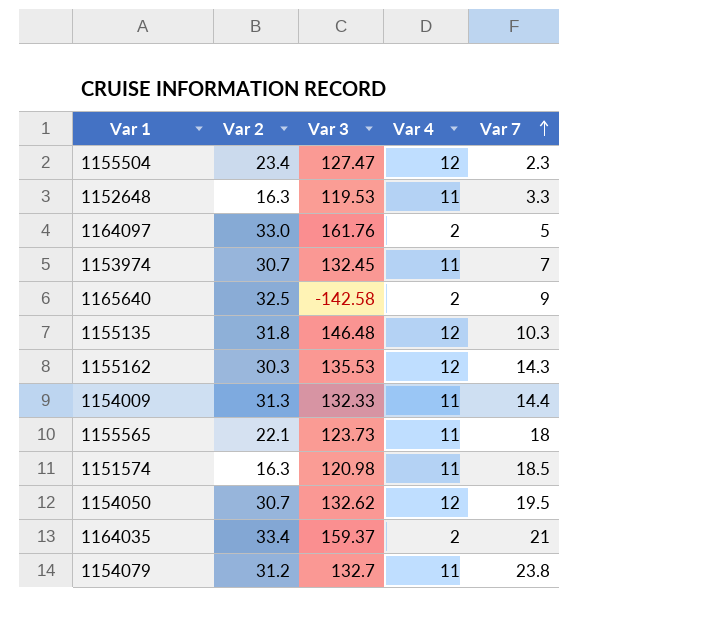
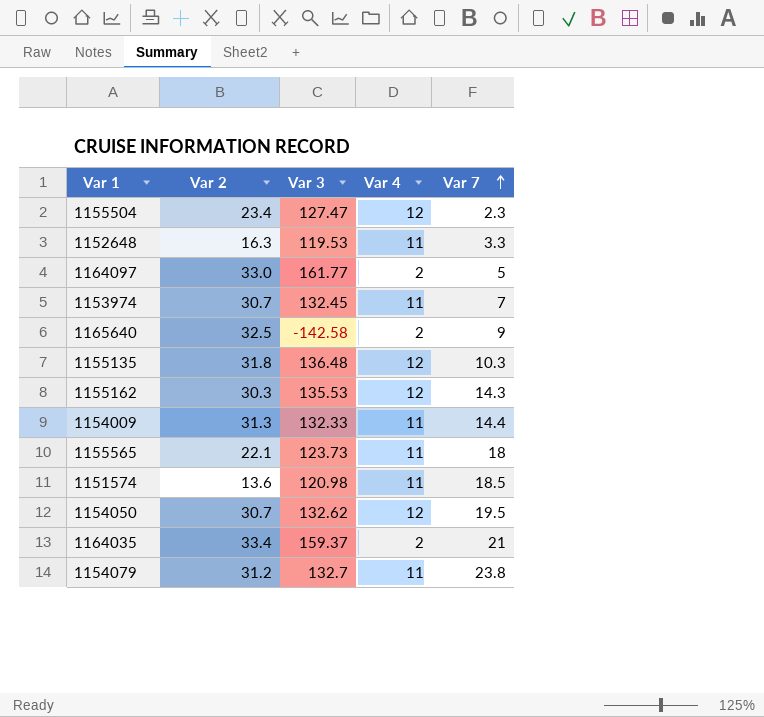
1164097 | Var 3: 161.76 -> 161.77
1155135 | Var 3: 146.48 -> 136.48
1151574 | Var 2: 16.3 -> 13.6

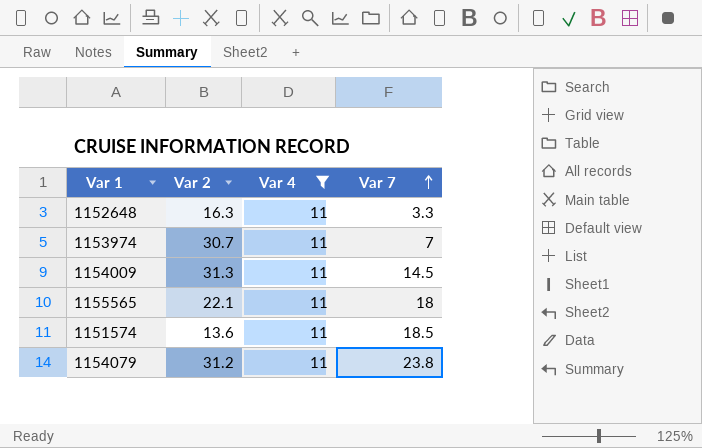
filter: none -> Var 4 = 11
column Var 3 | position: 3 -> none
1154009 | Var 7: 14.4 -> 14.5

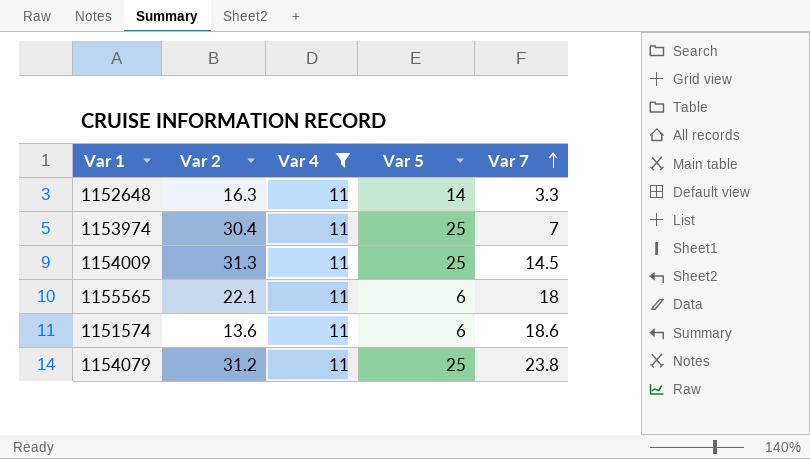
column Var 5 | position: none -> 4
1153974 | Var 2: 30.7 -> 30.4
1151574 | Var 7: 18.5 -> 18.6

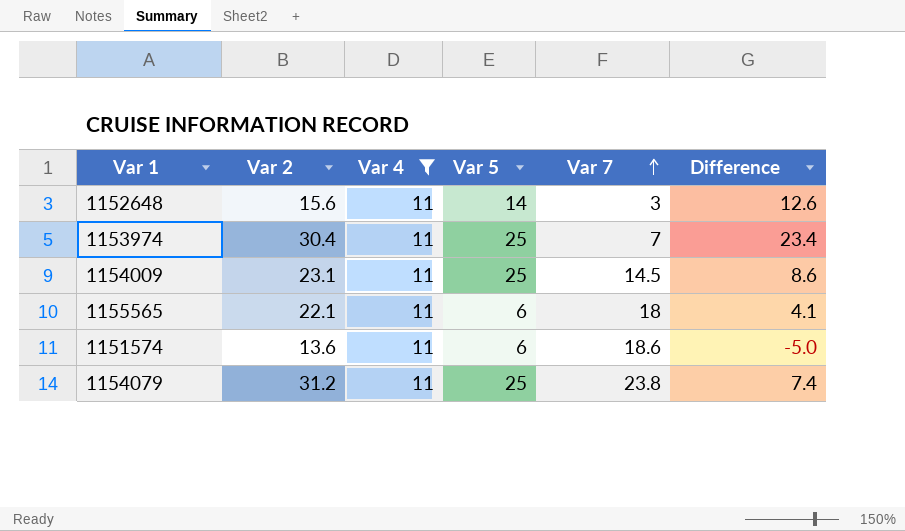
column Difference | formula: none -> [Var 2] - [Var 7]
1152648 | Var 2: 16.3 -> 15.6
1152648 | Var 7: 3.3 -> 3
1154009 | Var 2: 31.3 -> 23.1

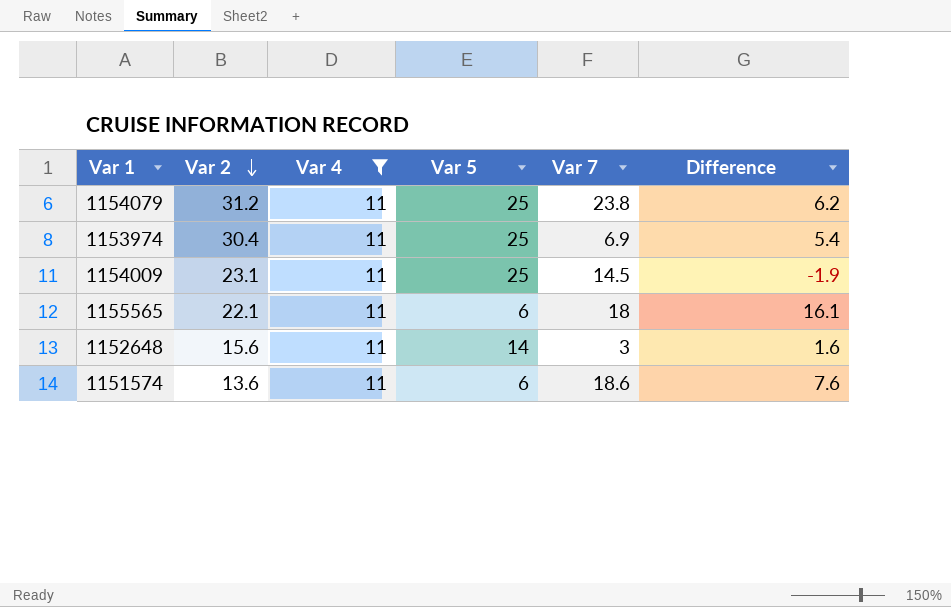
row order: Var 7 ascending -> Var 2 descending
column Difference | formula: [Var 2] - [Var 7] -> [Var 2] - [Var 5]
1153974 | Var 7: 7 -> 6.9

